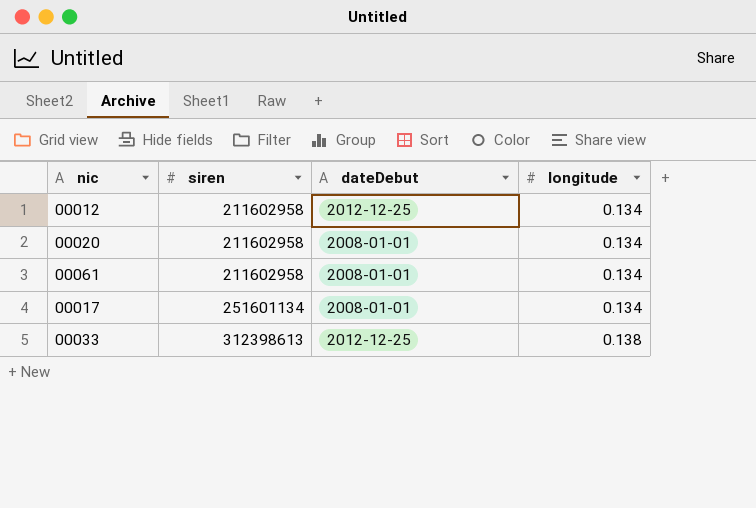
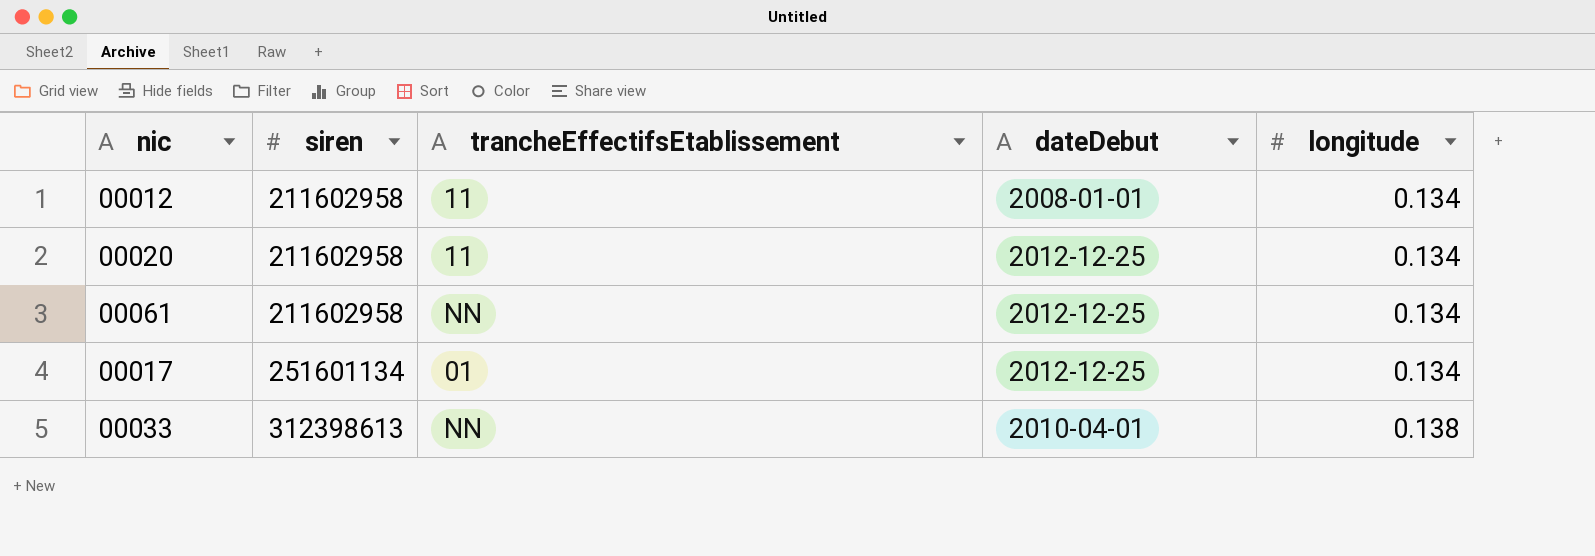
column trancheEffectifsEtablissement | position: none -> 3
00012 | dateDebut: 2012-12-25 -> 2008-01-01
00020 | dateDebut: 2008-01-01 -> 2012-12-25
00061 | dateDebut: 2008-01-01 -> 2012-12-25
00017 | dateDebut: 2008-01-01 -> 2012-12-25
00033 | dateDebut: 2012-12-25 -> 2010-04-01

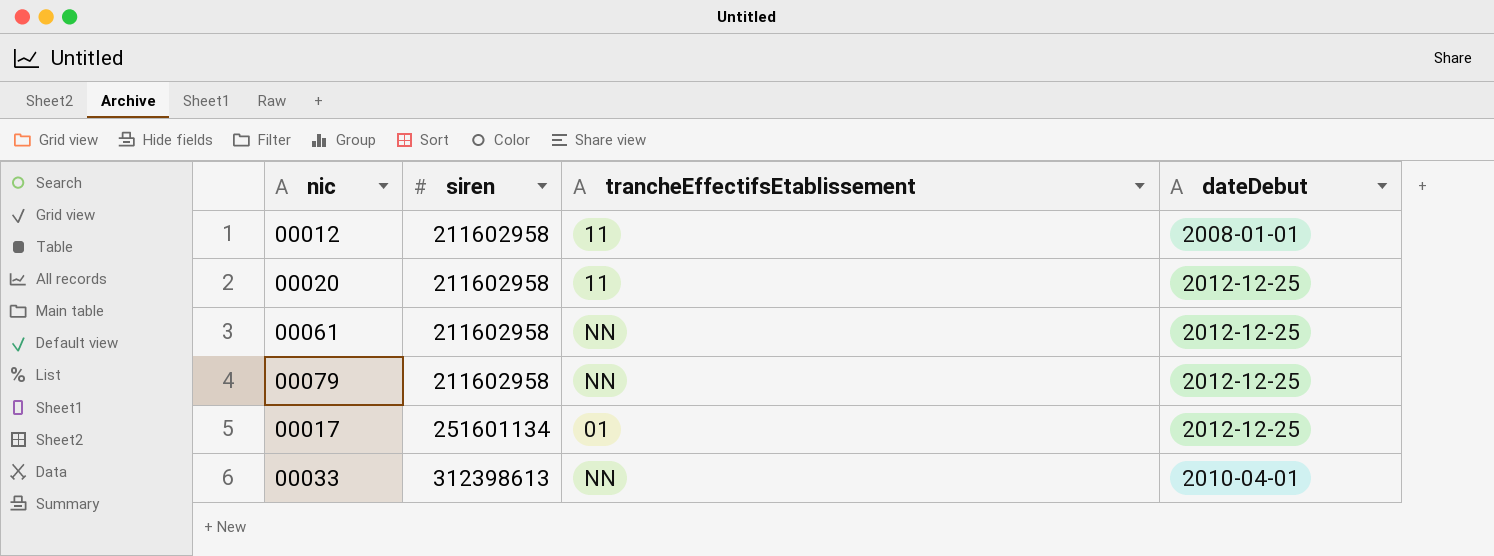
column longitude | position: 5 -> none
row 00079: none -> 211602958 | NN | 2012-12-25

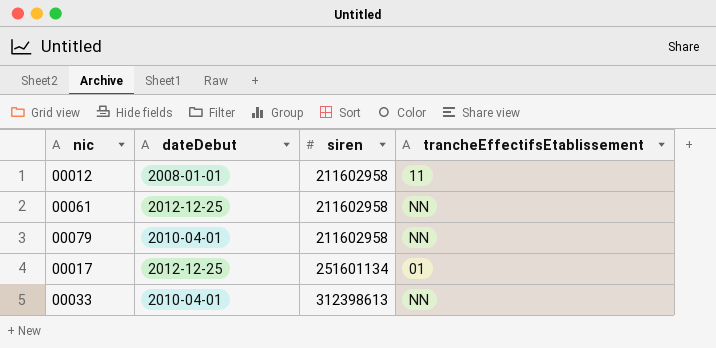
column dateDebut | position: 4 -> 2
row 00020: 211602958 | 11 | 2012-12-25 -> none
00079 | dateDebut: 2012-12-25 -> 2010-04-01

